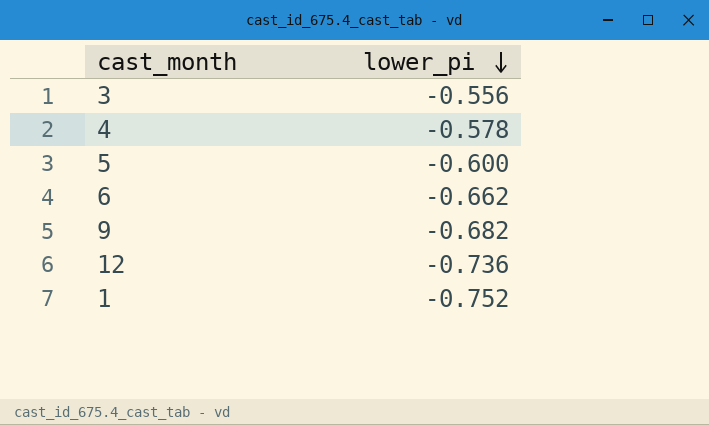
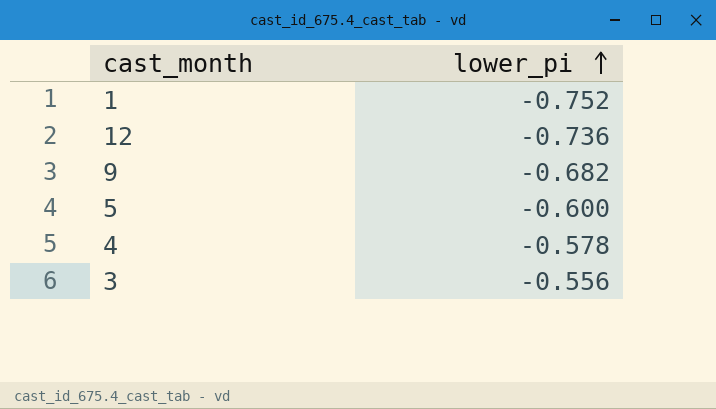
row order: lower_pi descending -> lower_pi ascending
row 6: -0.662 -> none

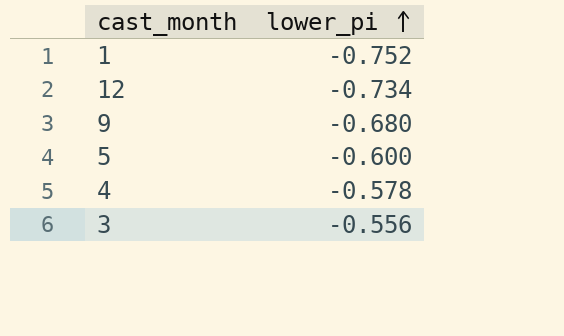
12 | lower_pi: -0.736 -> -0.734
9 | lower_pi: -0.682 -> -0.680

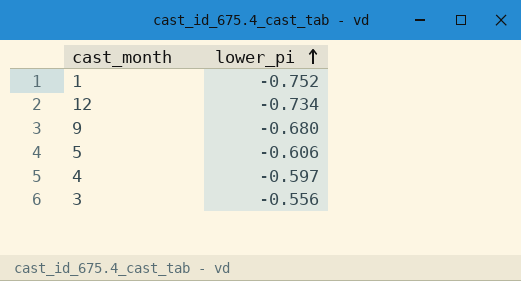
5 | lower_pi: -0.600 -> -0.606
4 | lower_pi: -0.578 -> -0.597

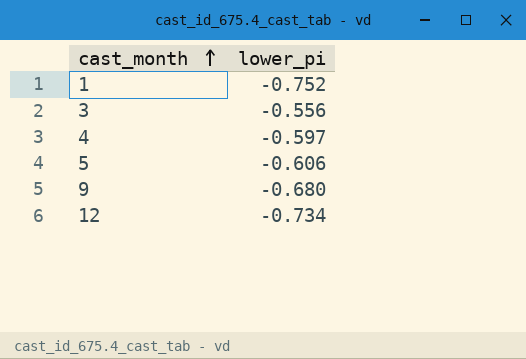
row order: lower_pi ascending -> cast_month ascending

